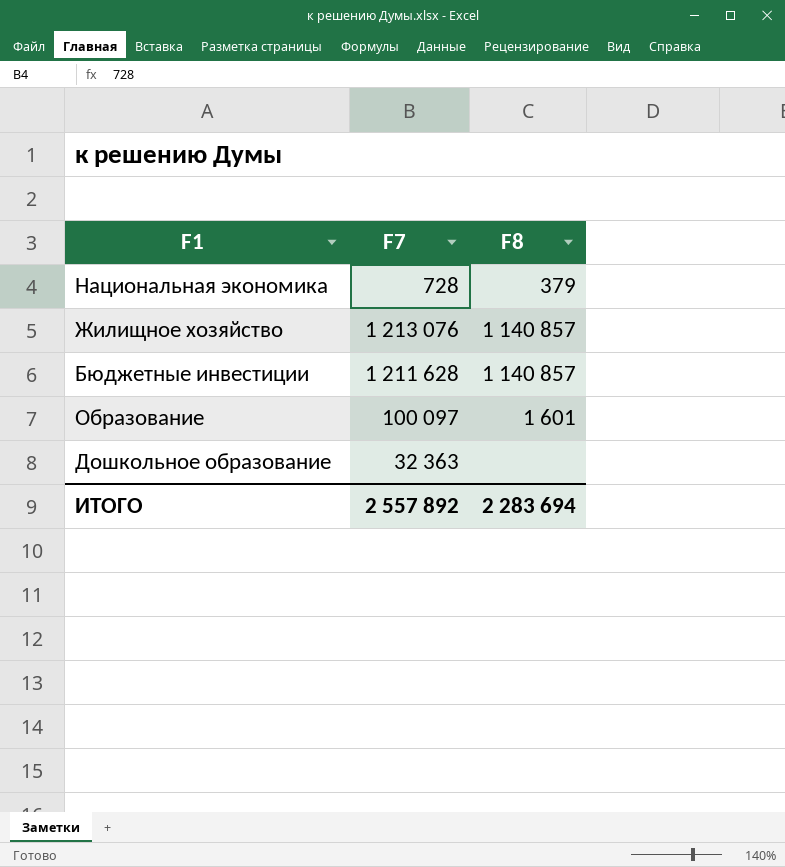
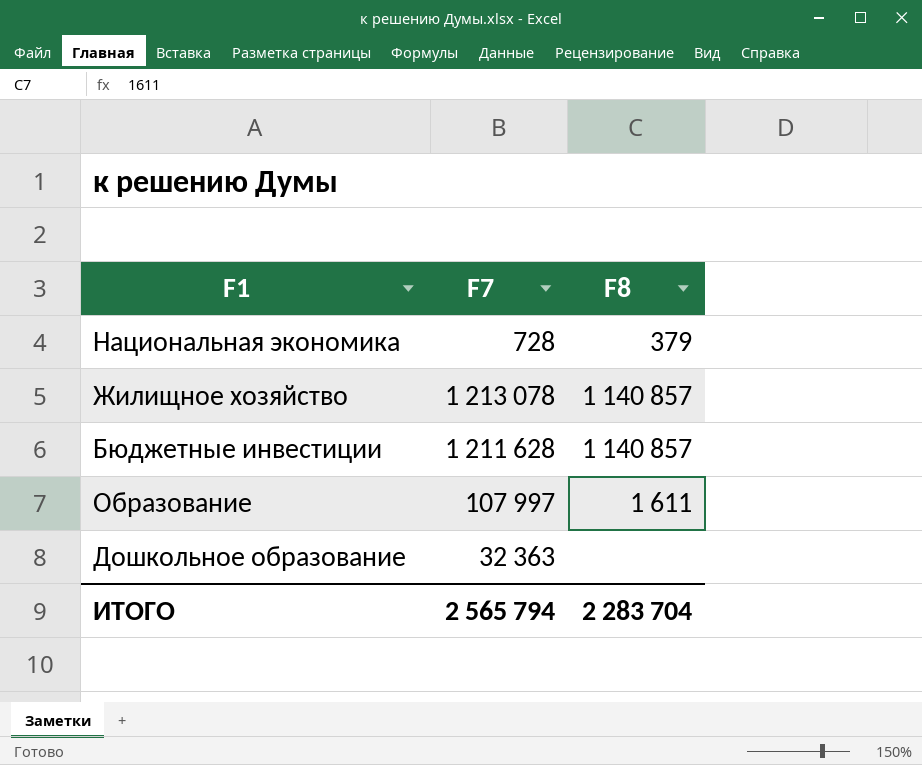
Жилищное хозяйство | F7: 1 213 076 -> 1 213 078
Образование | F7: 100 097 -> 107 997
Образование | F8: 1 601 -> 1 611
ИТОГО | F7: 2 557 892 -> 2 565 794
ИТОГО | F8: 2 283 694 -> 2 283 704

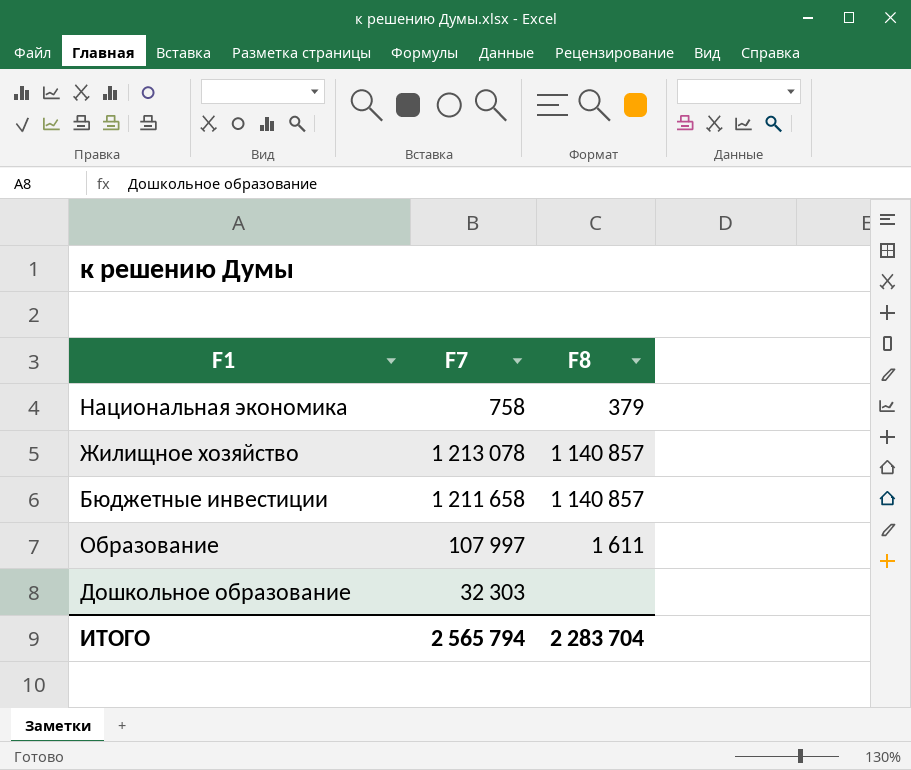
Национальная экономика | F7: 728 -> 758
Бюджетные инвестиции | F7: 1 211 628 -> 1 211 658
Дошкольное образование | F7: 32 363 -> 32 303

